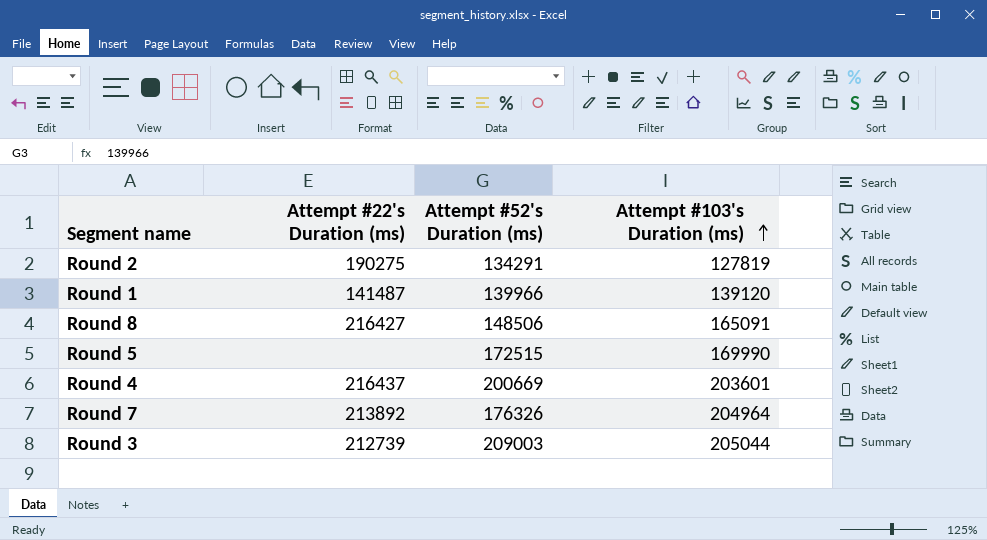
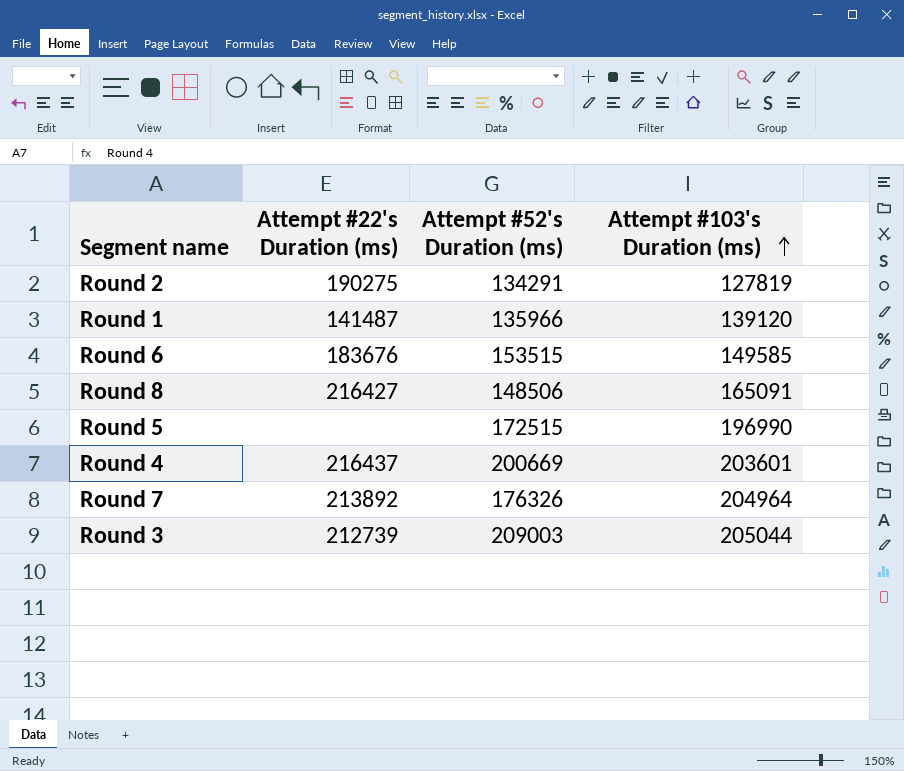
Round 1 | Attempt #52's Duration (ms): 139966 -> 135966
row Round 6: none -> 183676 | 153515 | 149585
Round 5 | Attempt #103's Duration (ms): 169990 -> 196990

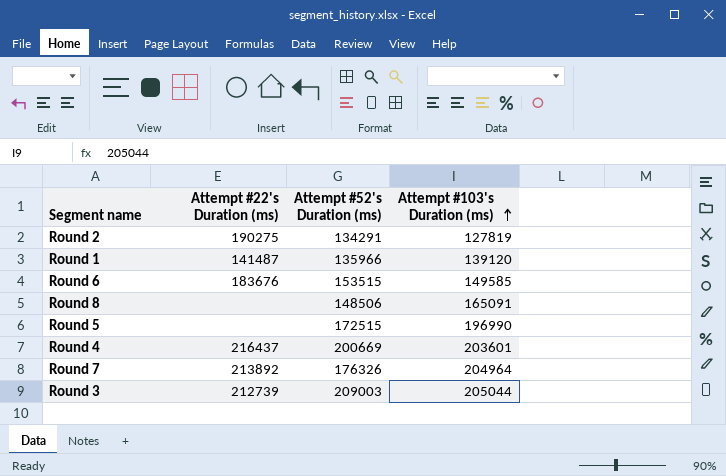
Round 8 | Attempt #22's Duration (ms): 216427 -> none

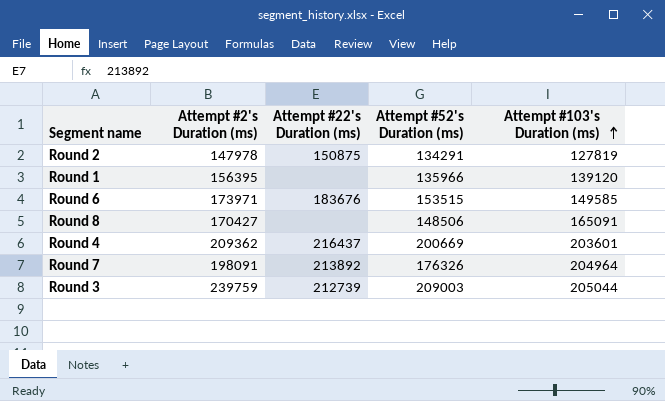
column Attempt #2's Duration (ms) | position: none -> 2
row Round 5: none | 172515 | 196990 -> none
Round 2 | Attempt #22's Duration (ms): 190275 -> 150875
Round 1 | Attempt #22's Duration (ms): 141487 -> none

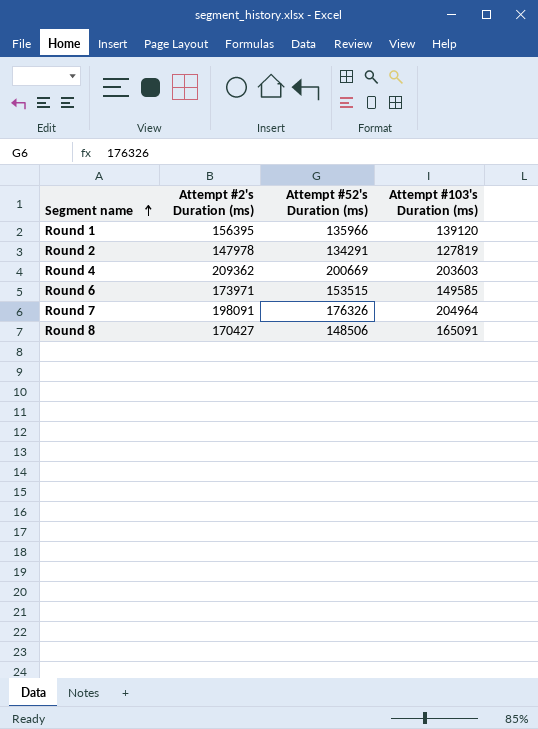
row order: Attempt #103's Duration (ms) ascending -> Segment name ascending
column Attempt #22's Duration (ms) | position: 3 -> none
row Round 3: 239759 | 212739 | 209003 | 205044 -> none
Round 4 | Attempt #103's Duration (ms): 203601 -> 203603

